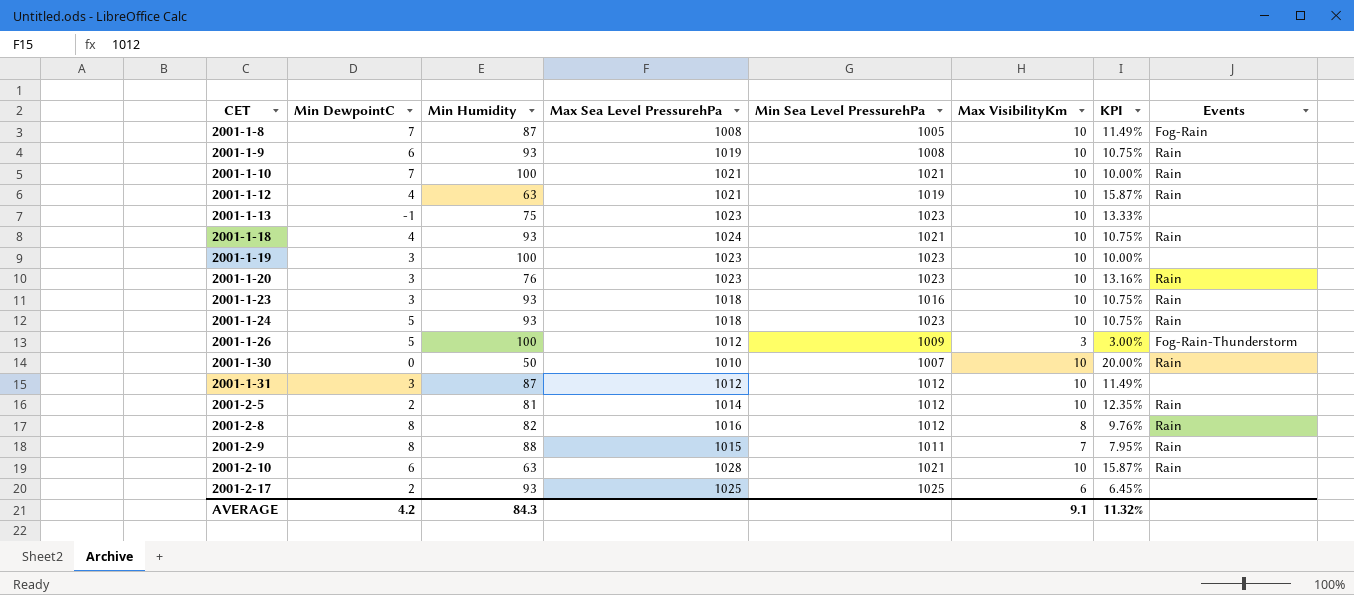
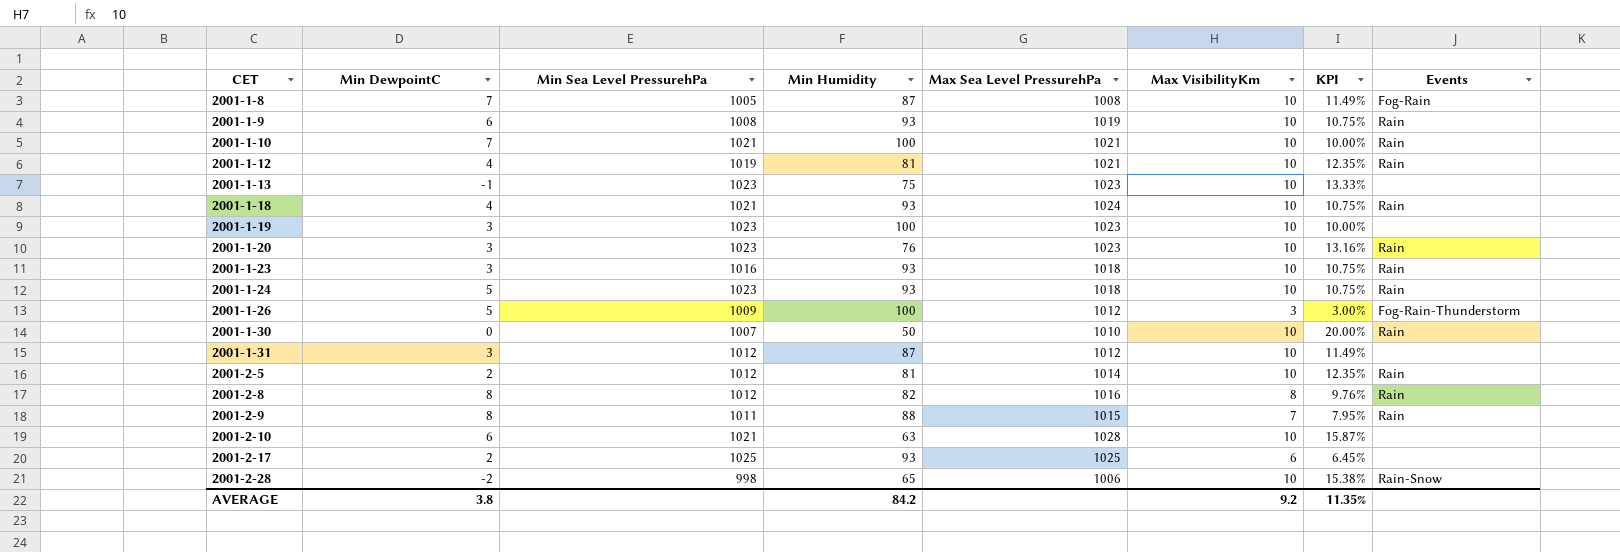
column Min Sea Level PressurehPa | position: 5 -> 3
2001-1-12 | Min Humidity: 63 -> 81
2001-1-12 | KPI: 15.87% -> 12.35%
2001-2-10 | Events: Rain -> none
row 2001-2-28: none -> -2 | 998 | 65 | 1006 | 10 | 15.38% | Rain-Snow
AVERAGE | Min DewpointC: 4.2 -> 3.8
AVERAGE | Min Humidity: 84.3 -> 84.2
AVERAGE | Max VisibilityKm: 9.1 -> 9.2
AVERAGE | KPI: 11.32% -> 11.35%

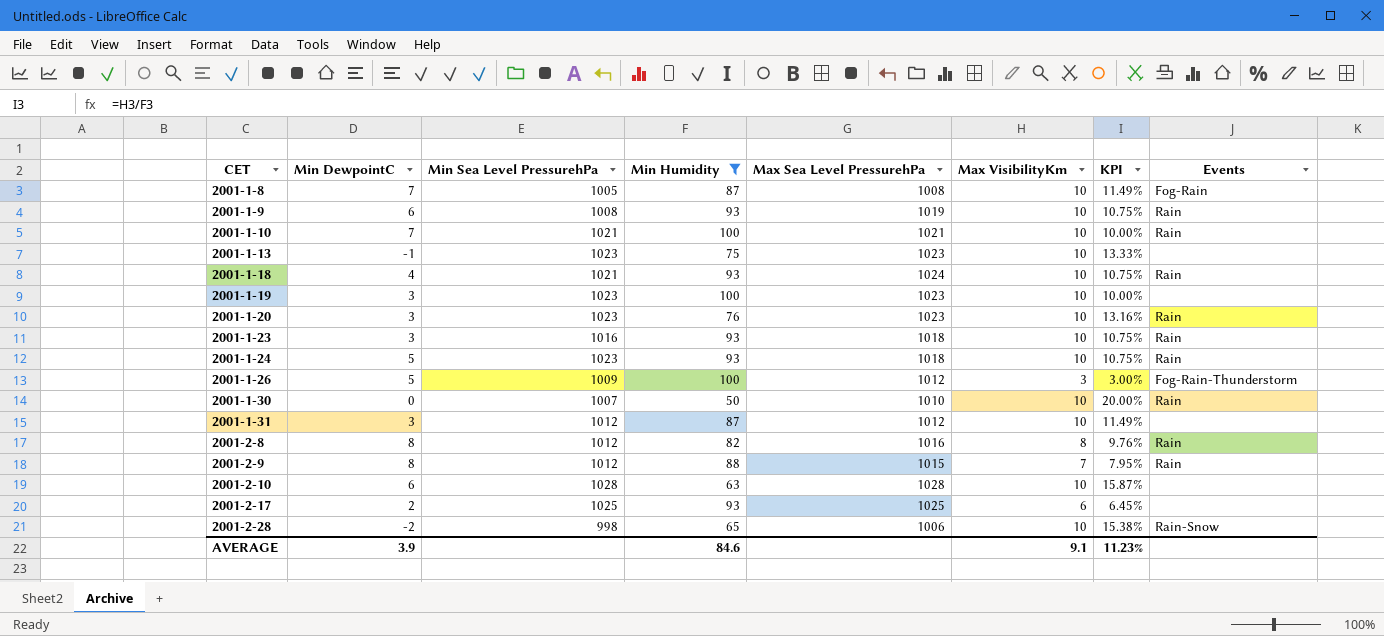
filter: none -> Min Humidity != 81
2001-2-9 | Min Sea Level PressurehPa: 1011 -> 1012
2001-2-10 | Min Sea Level PressurehPa: 1021 -> 1028
AVERAGE | Min DewpointC: 3.8 -> 3.9
AVERAGE | Min Humidity: 84.2 -> 84.6
AVERAGE | Max VisibilityKm: 9.2 -> 9.1
AVERAGE | KPI: 11.35% -> 11.23%

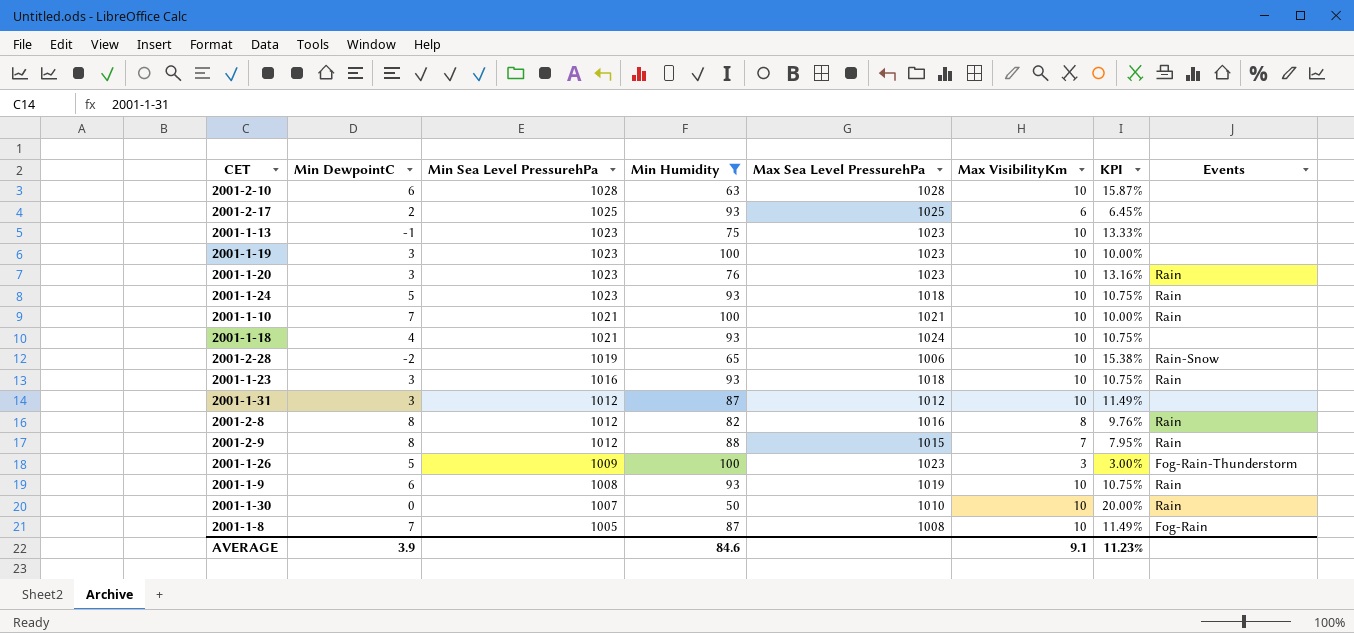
row order: CET ascending -> Min Sea Level PressurehPa descending
2001-1-18 | Events: Rain -> none
2001-2-28 | Min Sea Level PressurehPa: 998 -> 1019
2001-1-26 | Max Sea Level PressurehPa: 1012 -> 1023

